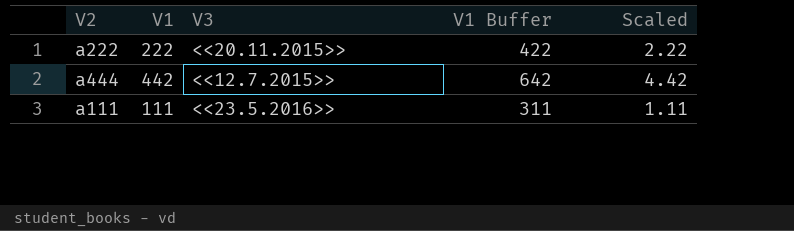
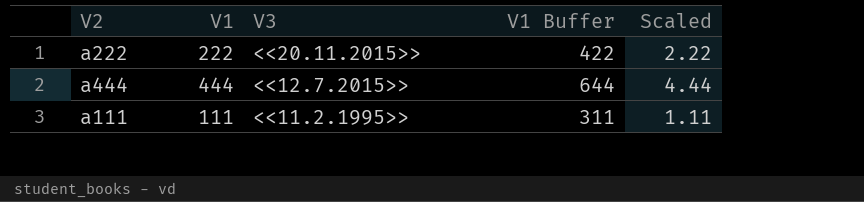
a444 | V1: 442 -> 444
a444 | V1 Buffer: 642 -> 644
a444 | Scaled: 4.42 -> 4.44
a111 | V3: <<23.5.2016>> -> <<11.2.1995>>

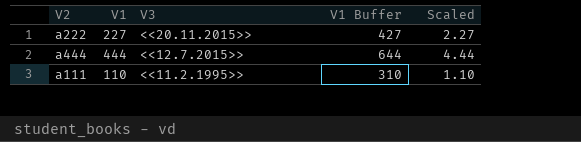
a222 | V1: 222 -> 227
a222 | V1 Buffer: 422 -> 427
a222 | Scaled: 2.22 -> 2.27
a111 | V1: 111 -> 110
a111 | V1 Buffer: 311 -> 310
a111 | Scaled: 1.11 -> 1.10

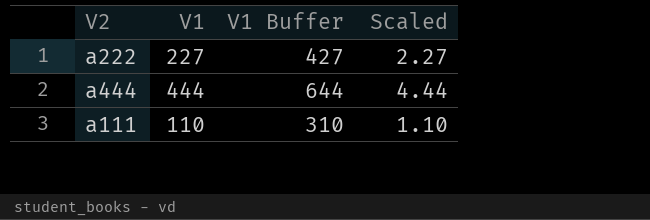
column V3 | position: 3 -> none

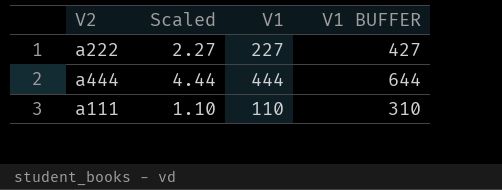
column Scaled | position: 4 -> 2
column name: V1 Buffer -> V1 BUFFER

